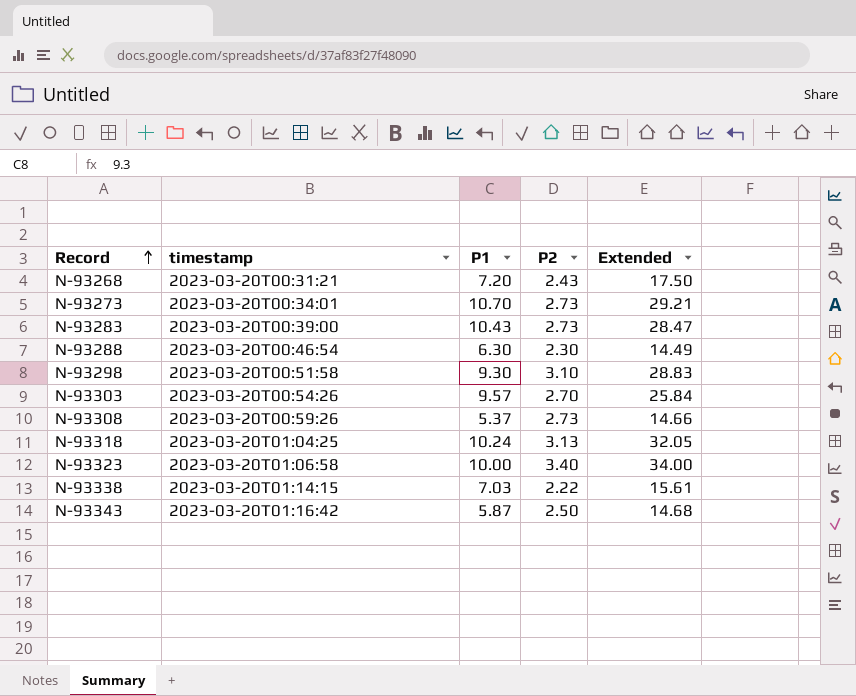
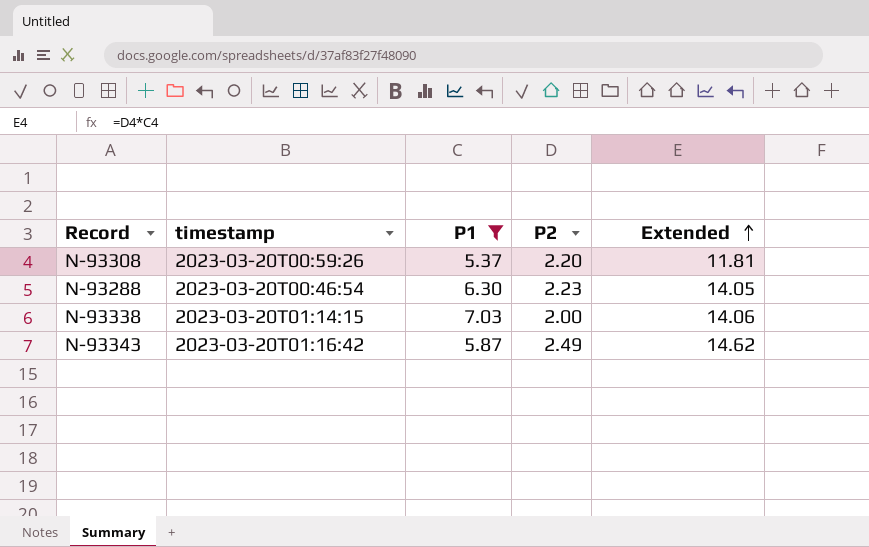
filter: none -> P1 <= 7.03
row order: Record ascending -> Extended ascending
N-93308 | P2: 2.73 -> 2.20
N-93308 | Extended: 14.66 -> 11.81
N-93288 | P2: 2.30 -> 2.23
N-93288 | Extended: 14.49 -> 14.05
N-93338 | P2: 2.22 -> 2.00
N-93338 | Extended: 15.61 -> 14.06
N-93343 | P2: 2.50 -> 2.49
N-93343 | Extended: 14.68 -> 14.62

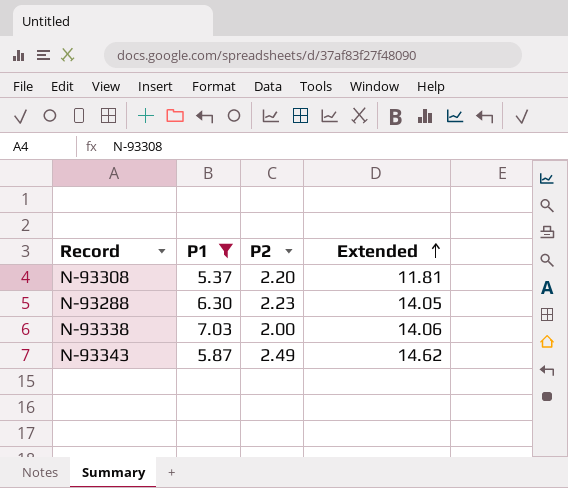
column timestamp | position: 2 -> none

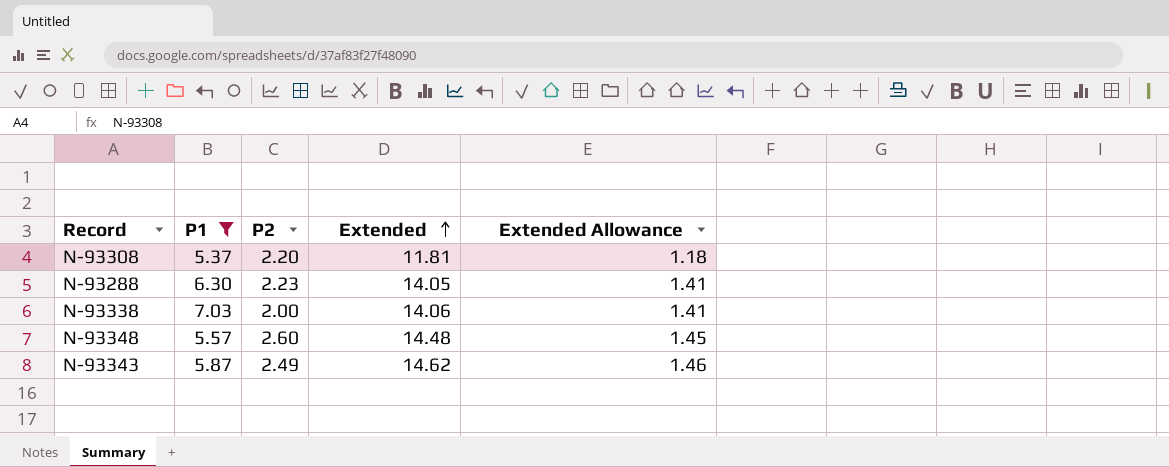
column Extended Allowance | formula: none -> [Extended] * 0.1
row N-93348: none -> 5.57 | 2.60 | 14.48 | 1.45

